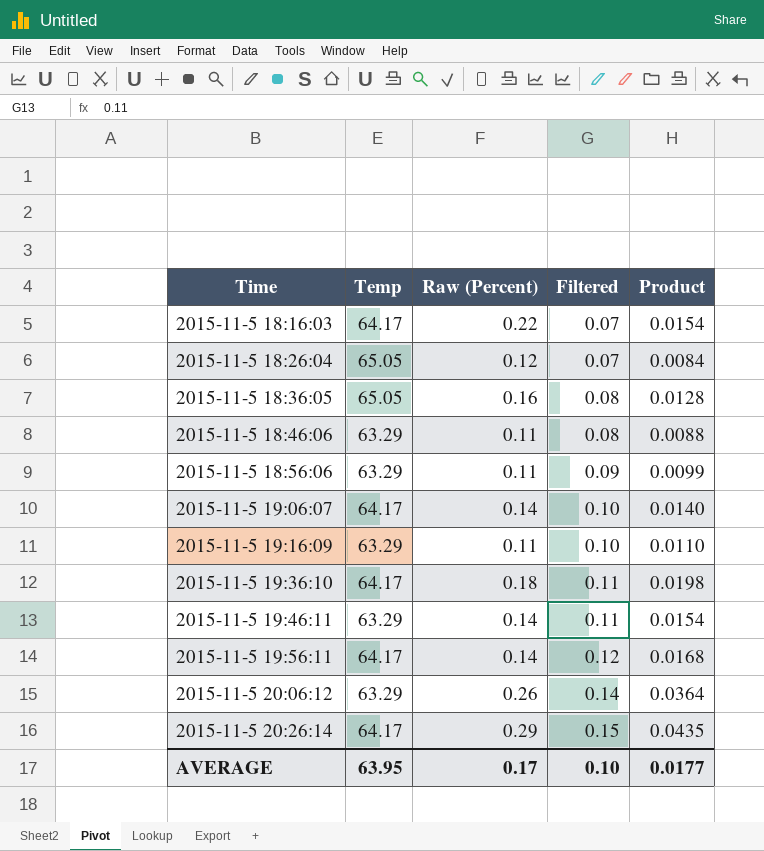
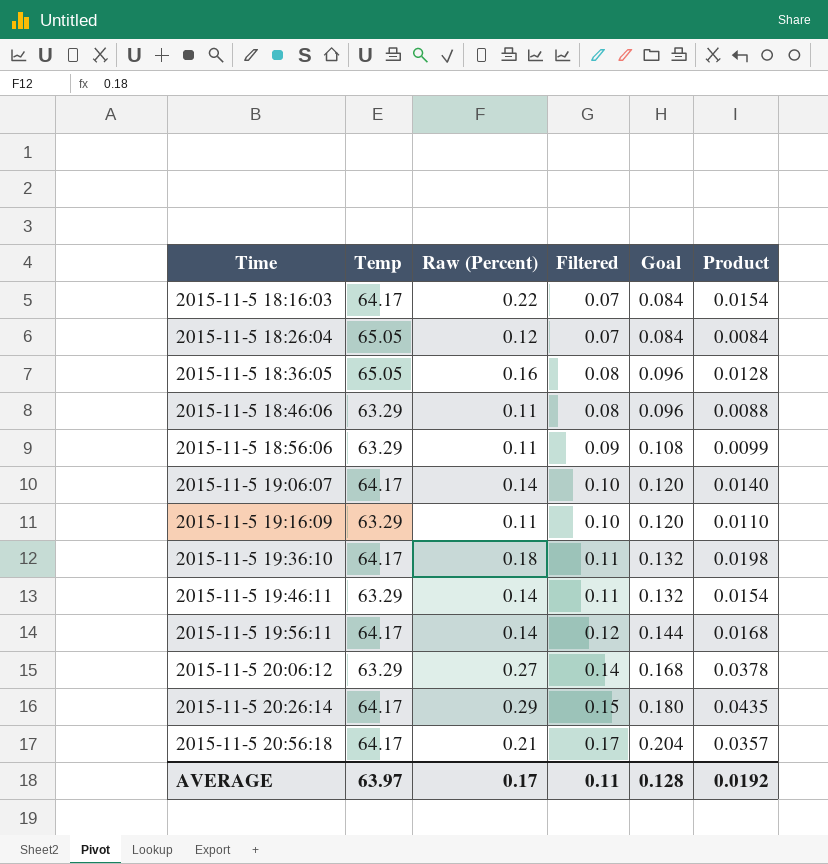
column Goal | formula: none -> [Filtered] * 1.2
2015-11-5 20:06:12 | Raw (Percent): 0.26 -> 0.27
2015-11-5 20:06:12 | Product: 0.0364 -> 0.0378
row 2015-11-5 20:56:18: none -> 64.17 | 0.21 | 0.17 | 0.204 | 0.0357
AVERAGE | Temp: 63.95 -> 63.97
AVERAGE | Filtered: 0.10 -> 0.11
AVERAGE | Product: 0.0177 -> 0.0192

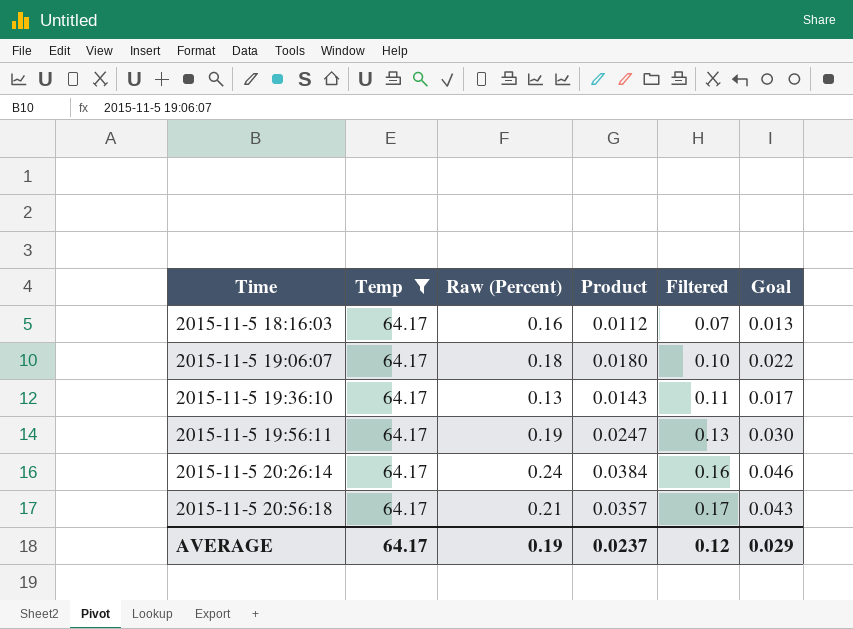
filter: none -> Temp = 64.17
column Product | position: 6 -> 4
column Goal | formula: [Filtered] * 1.2 -> [Product] * 1.2
2015-11-5 18:16:03 | Raw (Percent): 0.22 -> 0.16
2015-11-5 18:16:03 | Product: 0.0154 -> 0.0112
2015-11-5 19:06:07 | Raw (Percent): 0.14 -> 0.18
2015-11-5 19:06:07 | Product: 0.0140 -> 0.0180
2015-11-5 19:36:10 | Raw (Percent): 0.18 -> 0.13
2015-11-5 19:36:10 | Product: 0.0198 -> 0.0143
2015-11-5 19:56:11 | Raw (Percent): 0.14 -> 0.19
2015-11-5 19:56:11 | Product: 0.0168 -> 0.0247
2015-11-5 19:56:11 | Filtered: 0.12 -> 0.13
2015-11-5 20:26:14 | Raw (Percent): 0.29 -> 0.24
2015-11-5 20:26:14 | Product: 0.0435 -> 0.0384
2015-11-5 20:26:14 | Filtered: 0.15 -> 0.16
AVERAGE | Temp: 63.97 -> 64.17
AVERAGE | Raw (Percent): 0.17 -> 0.19
AVERAGE | Product: 0.0192 -> 0.0237
AVERAGE | Filtered: 0.11 -> 0.12
AVERAGE | Goal: 0.128 -> 0.029

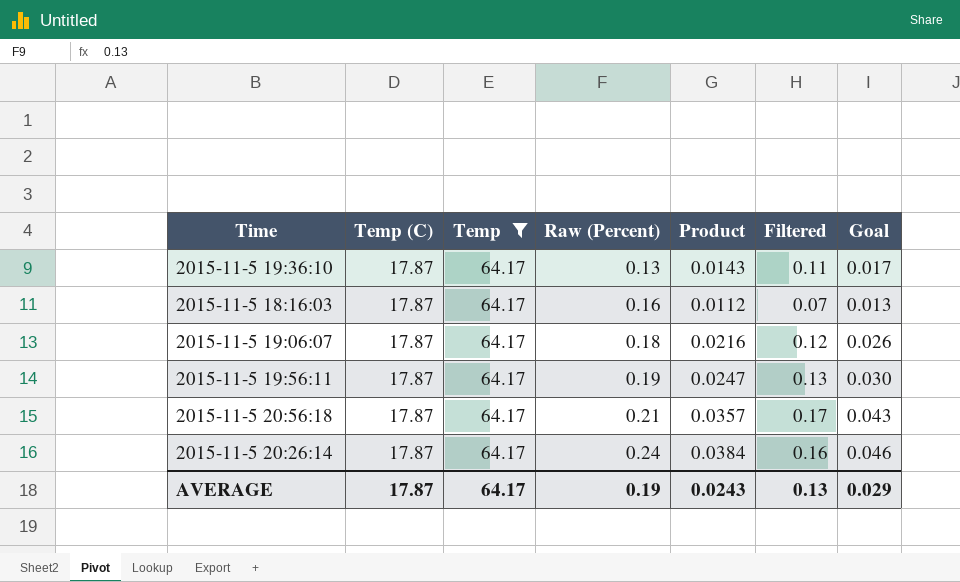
row order: Time ascending -> Raw (Percent) ascending
column Temp (C) | position: none -> 2
2015-11-5 19:06:07 | Product: 0.0180 -> 0.0216
2015-11-5 19:06:07 | Filtered: 0.10 -> 0.12
2015-11-5 19:06:07 | Goal: 0.022 -> 0.026
AVERAGE | Product: 0.0237 -> 0.0243
AVERAGE | Filtered: 0.12 -> 0.13

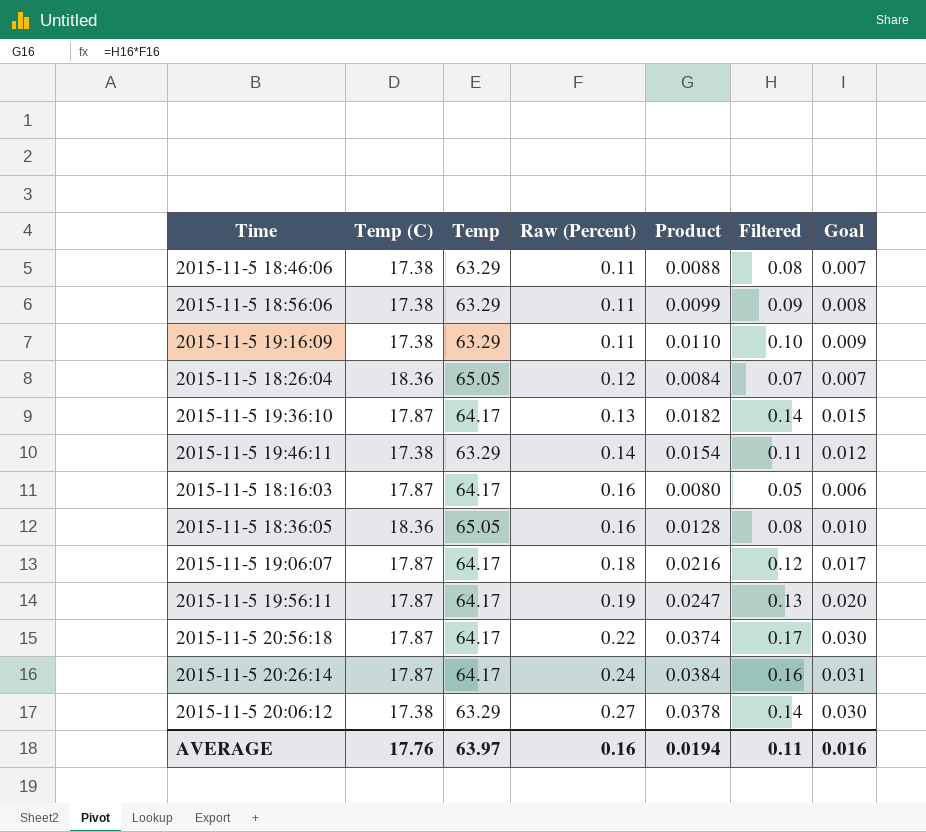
filter: Temp = 64.17 -> none
column Goal | formula: [Product] * 1.2 -> [Product] * 0.8
2015-11-5 19:36:10 | Product: 0.0143 -> 0.0182
2015-11-5 19:36:10 | Filtered: 0.11 -> 0.14
2015-11-5 18:16:03 | Product: 0.0112 -> 0.0080
2015-11-5 18:16:03 | Filtered: 0.07 -> 0.05
2015-11-5 20:56:18 | Raw (Percent): 0.21 -> 0.22
2015-11-5 20:56:18 | Product: 0.0357 -> 0.0374
AVERAGE | Temp (C): 17.87 -> 17.76
AVERAGE | Temp: 64.17 -> 63.97
AVERAGE | Raw (Percent): 0.19 -> 0.16
AVERAGE | Product: 0.0243 -> 0.0194
AVERAGE | Filtered: 0.13 -> 0.11
AVERAGE | Goal: 0.029 -> 0.016

